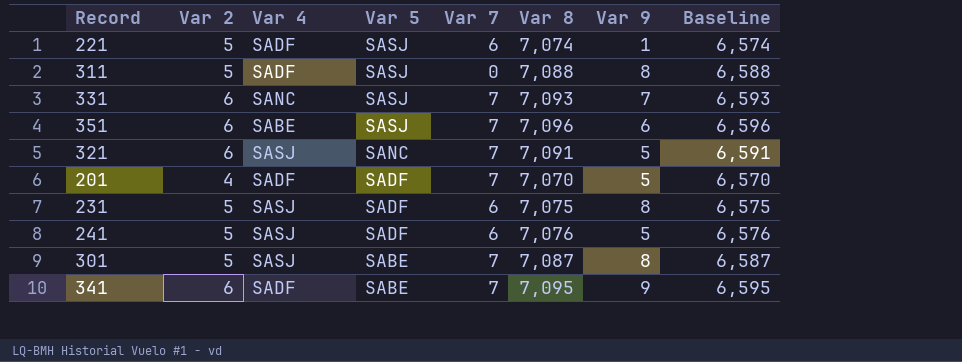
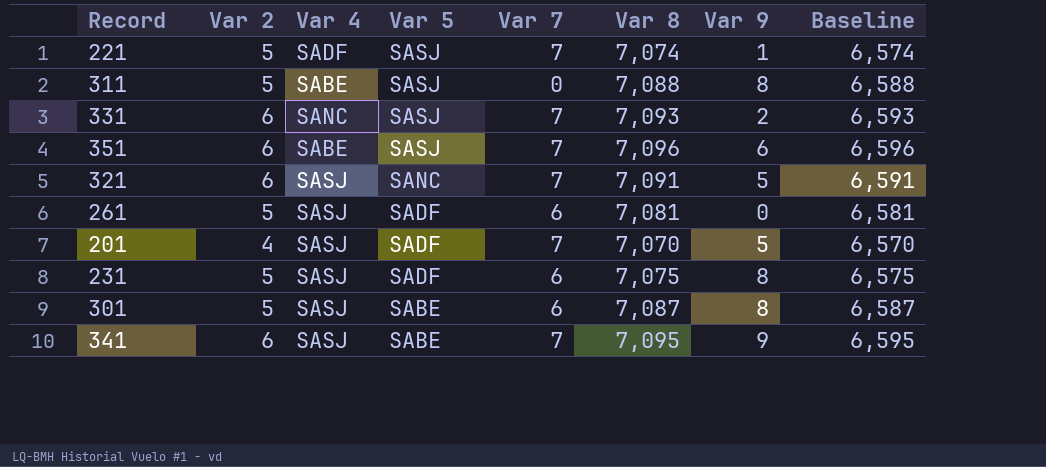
row 241: 5 | SASJ | SADF | 6 | 7,076 | 5 | 6,576 -> none
221 | Var 7: 6 -> 7
311 | Var 4: SADF -> SABE
331 | Var 9: 7 -> 2
row 261: none -> 5 | SASJ | SADF | 6 | 7,081 | 0 | 6,581
201 | Var 4: SADF -> SASJ
301 | Var 7: 7 -> 6
341 | Var 4: SADF -> SASJ

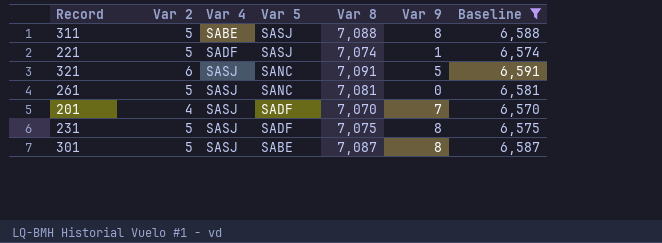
filter: none -> Baseline <= 6,591
row order: Var 5 descending -> Var 4 ascending
column Var 7 | position: 5 -> none
261 | Var 5: SADF -> SANC
201 | Var 9: 5 -> 7

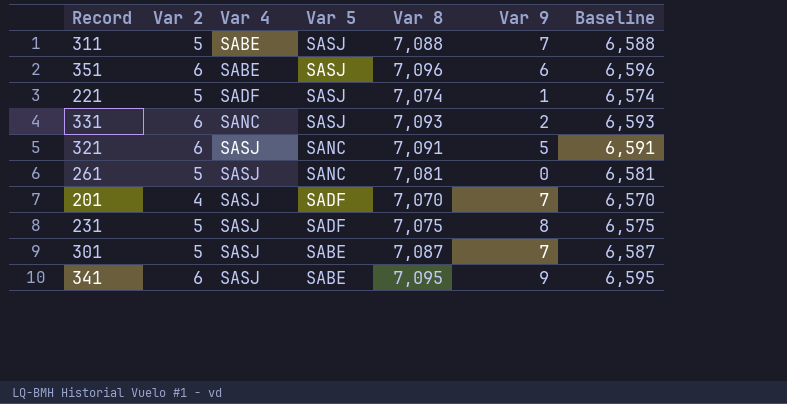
filter: Baseline <= 6,591 -> none
311 | Var 9: 8 -> 7
301 | Var 9: 8 -> 7

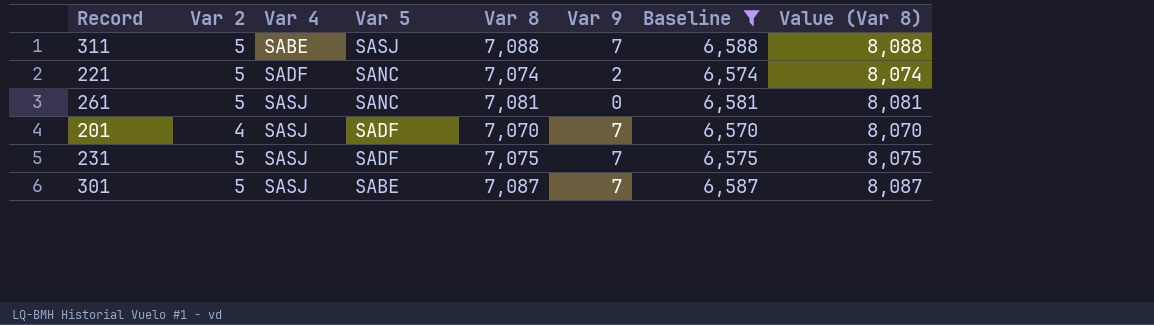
filter: none -> Baseline <= 6,588
column Value (Var 8) | formula: none -> [Var 8] + 1000
221 | Var 5: SASJ -> SANC
221 | Var 9: 1 -> 2
231 | Var 9: 8 -> 7

